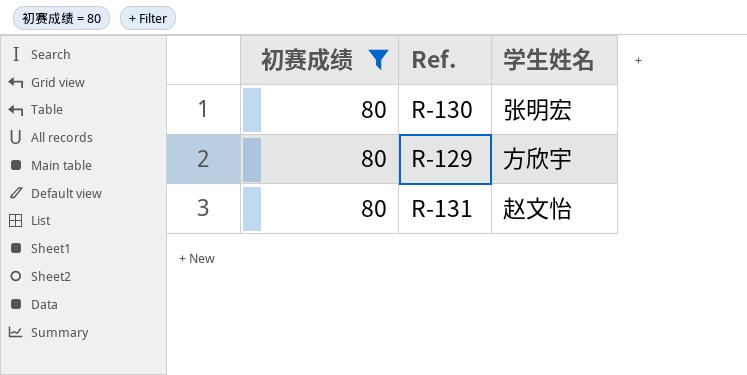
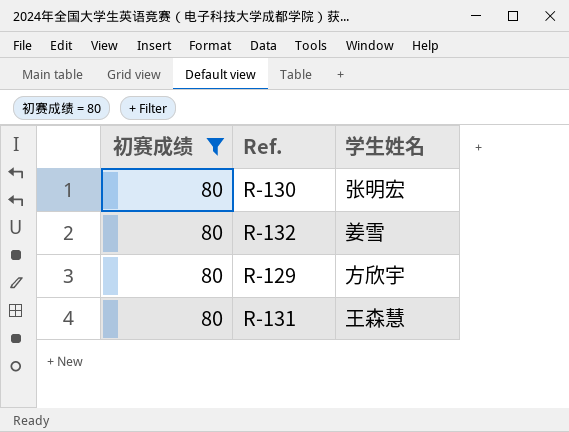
row R-132: none -> 80 | 姜雪
R-131 | 学生姓名: 赵文怡 -> 王森慧

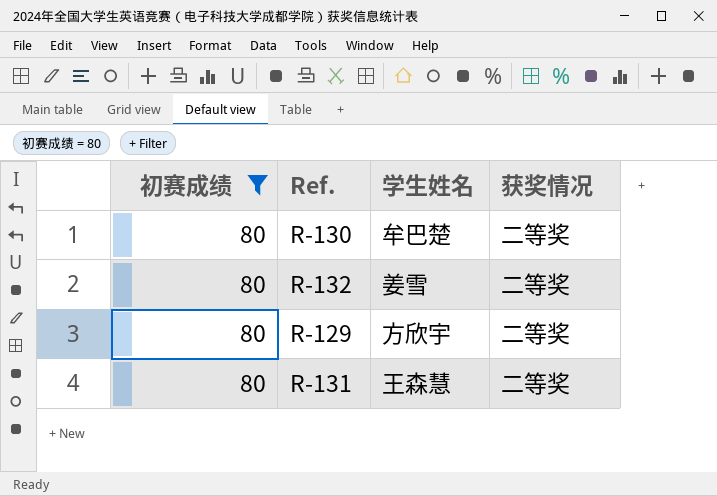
column 获奖情况 | position: none -> 4
R-130 | 学生姓名: 张明宏 -> 牟巴楚

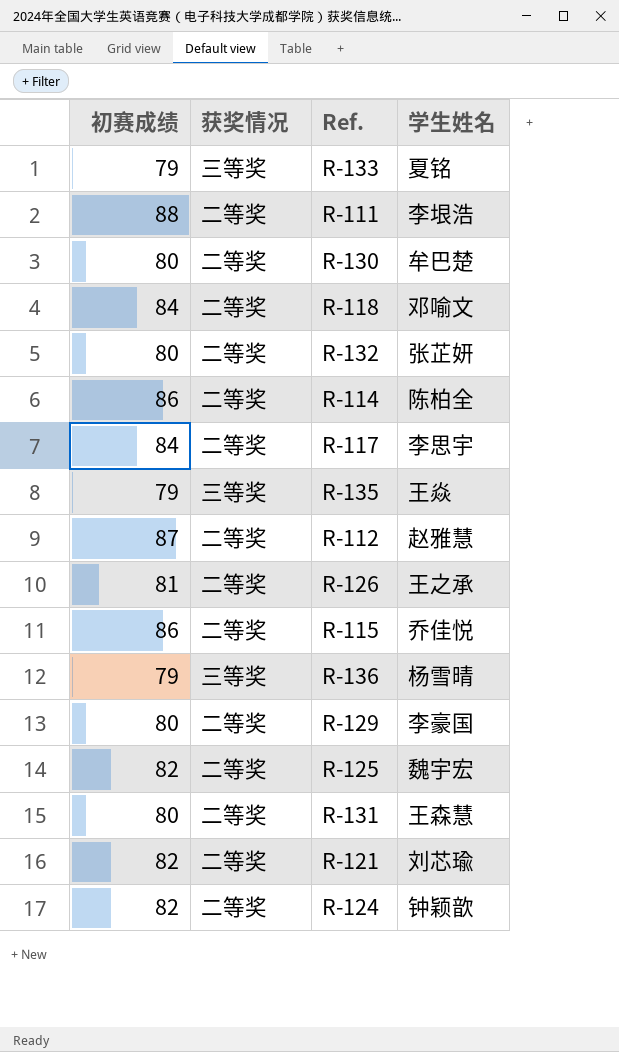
filter: 初赛成绩 = 80 -> none
column 获奖情况 | position: 4 -> 2
R-132 | 学生姓名: 姜雪 -> 张芷妍
R-129 | 学生姓名: 方欣宇 -> 李豪国

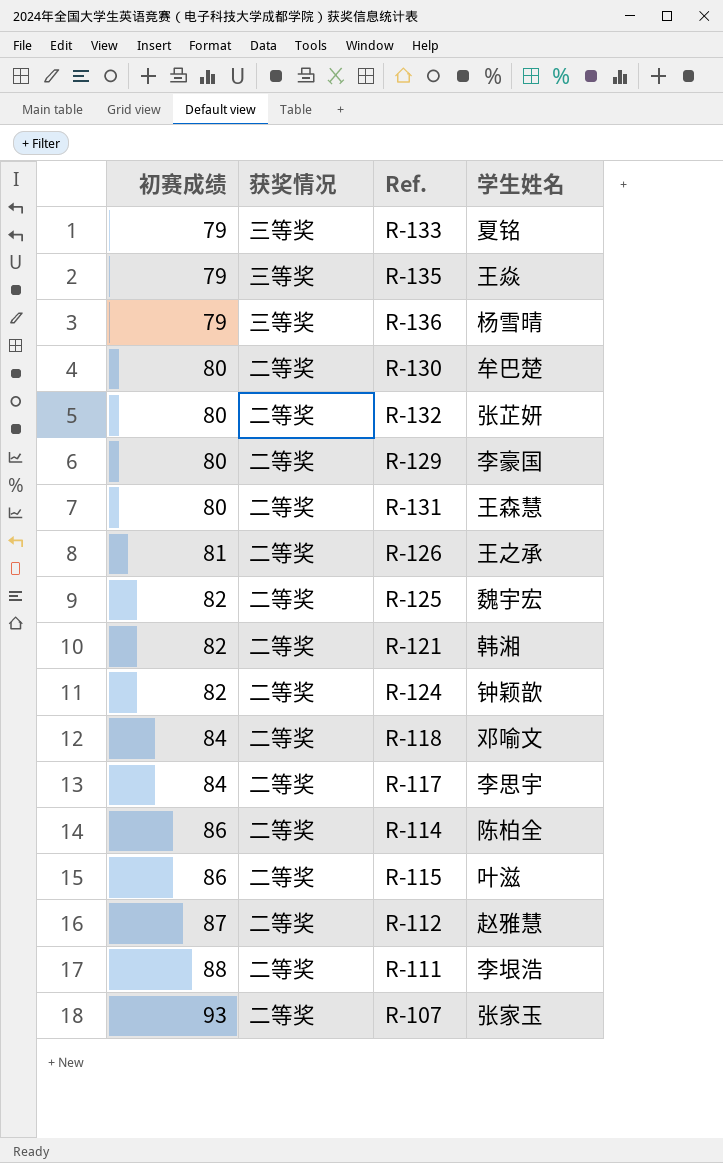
row order: none -> 初赛成绩 ascending
R-121 | 学生姓名: 刘芯瑜 -> 韩湘
R-115 | 学生姓名: 乔佳悦 -> 叶滋
row R-107: none -> 93 | 二等奖 | 张家玉

